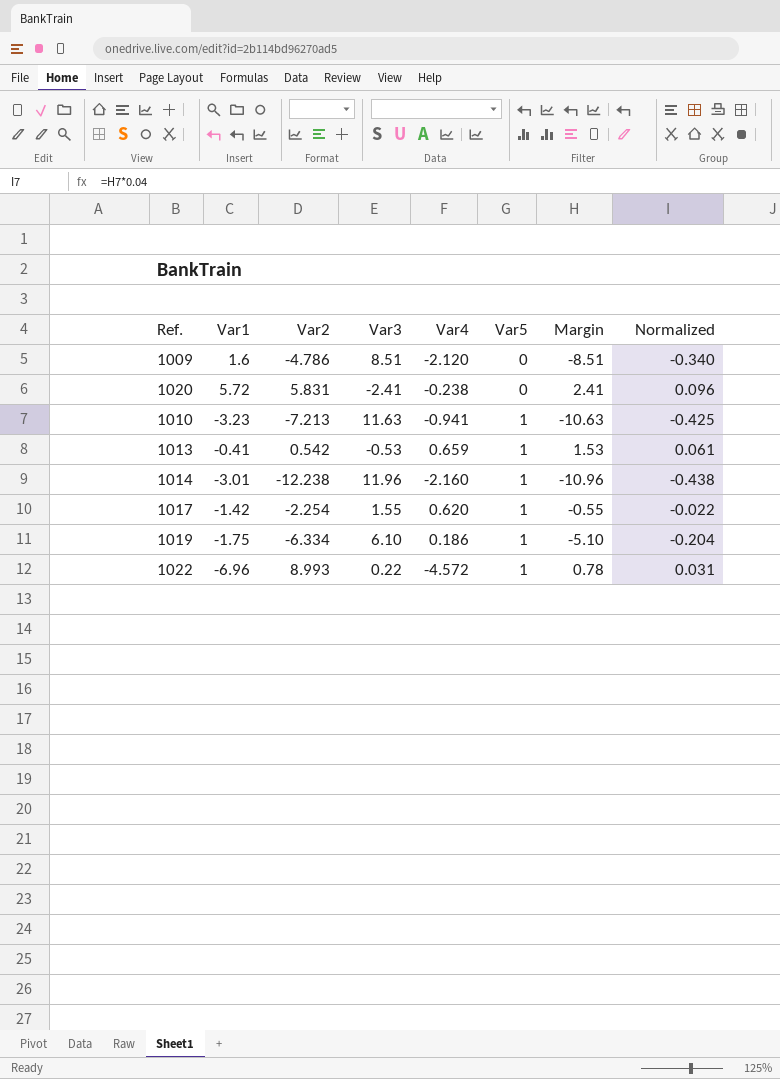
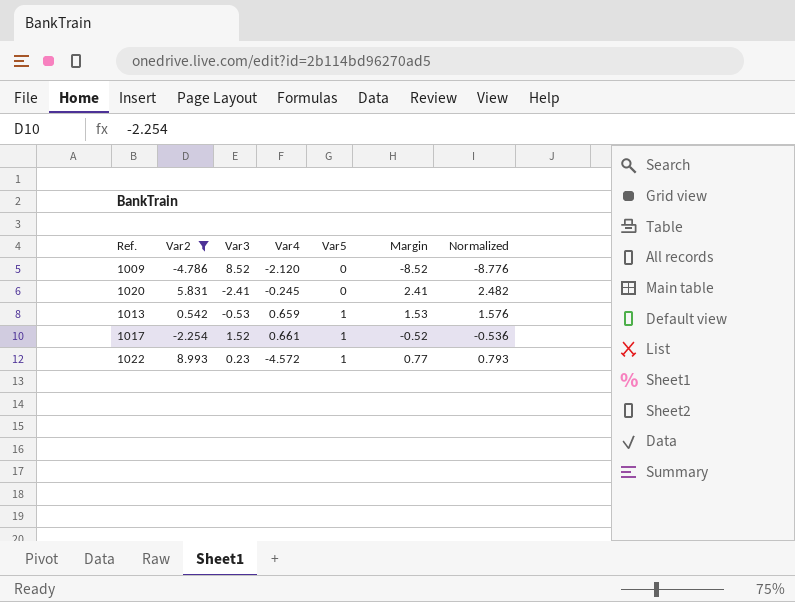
filter: none -> Var2 >= -4.786
column Var1 | position: 2 -> none
column Normalized | formula: [Margin] * 0.04 -> [Margin] * 1.03
1009 | Var3: 8.51 -> 8.52
1009 | Margin: -8.51 -> -8.52
1020 | Var4: -0.238 -> -0.245
1017 | Var3: 1.55 -> 1.52
1017 | Var4: 0.620 -> 0.661
1017 | Margin: -0.55 -> -0.52
1022 | Var3: 0.22 -> 0.23
1022 | Margin: 0.78 -> 0.77

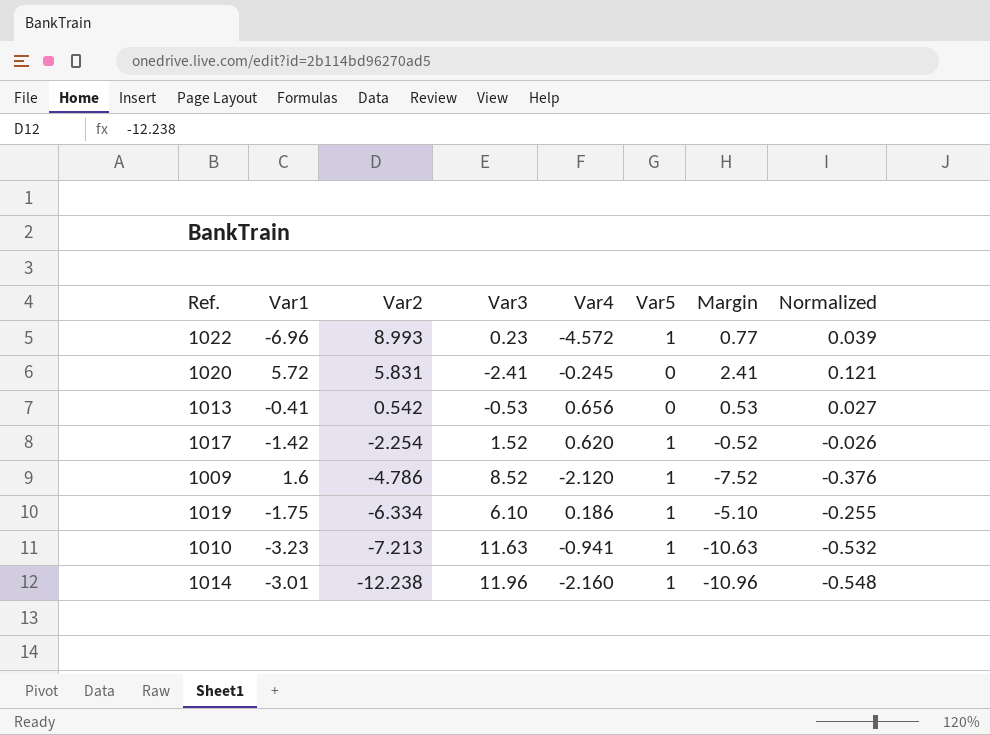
filter: Var2 >= -4.786 -> none
row order: Var5 ascending -> Var2 descending
column Var1 | position: none -> 2
column Normalized | formula: [Margin] * 1.03 -> [Margin] * 0.05
1013 | Var4: 0.659 -> 0.656
1013 | Var5: 1 -> 0
1013 | Margin: 1.53 -> 0.53
1017 | Var4: 0.661 -> 0.620
1009 | Var5: 0 -> 1
1009 | Margin: -8.52 -> -7.52

